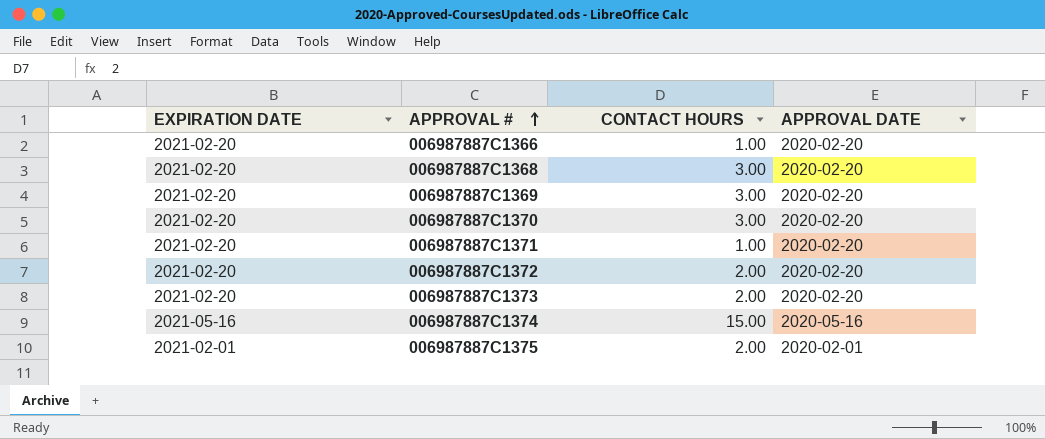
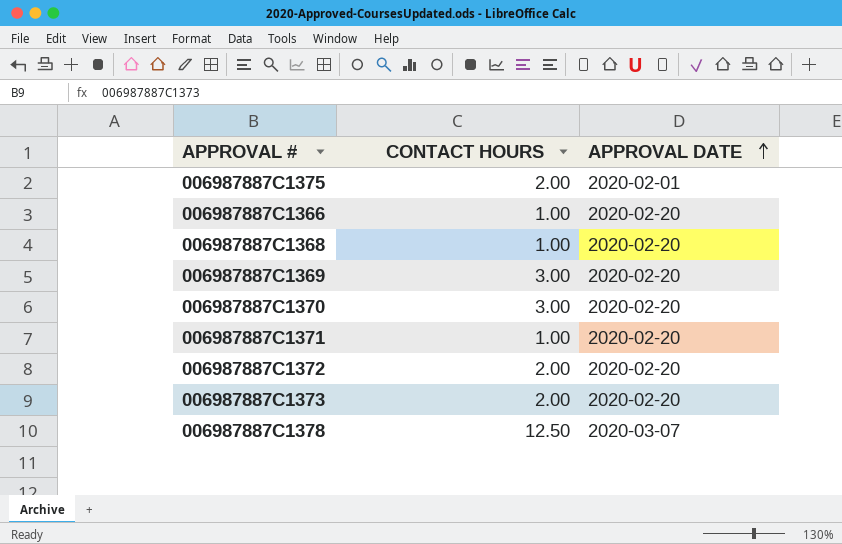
row order: APPROVAL # ascending -> APPROVAL DATE ascending
column EXPIRATION DATE | position: 1 -> none
row 006987887C1374: 2021-05-16 | 15.00 | 2020-05-16 -> none
006987887C1368 | CONTACT HOURS: 3.00 -> 1.00
row 006987887C1378: none -> 12.50 | 2020-03-07

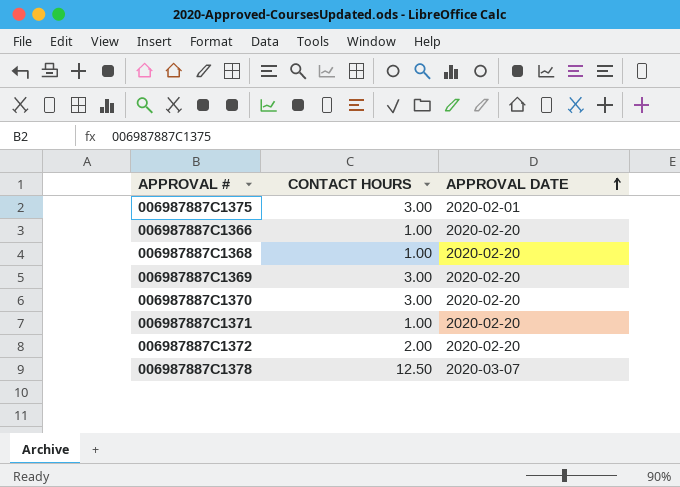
row 006987887C1373: 2.00 | 2020-02-20 -> none
006987887C1375 | CONTACT HOURS: 2.00 -> 3.00

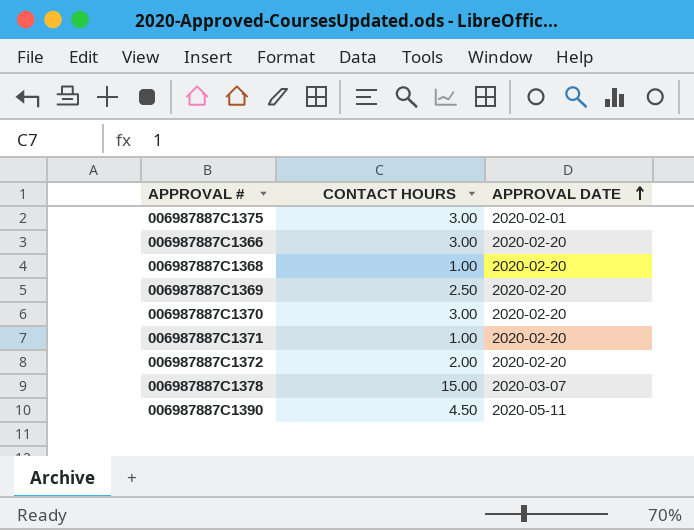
006987887C1366 | CONTACT HOURS: 1.00 -> 3.00
006987887C1369 | CONTACT HOURS: 3.00 -> 2.50
006987887C1378 | CONTACT HOURS: 12.50 -> 15.00
row 006987887C1390: none -> 4.50 | 2020-05-11

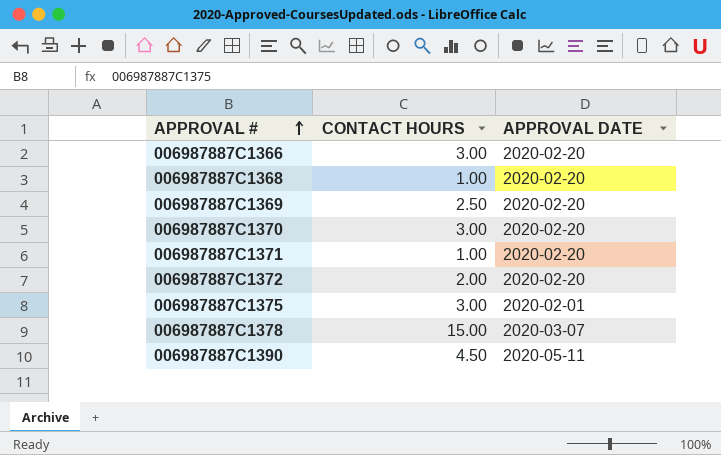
row order: APPROVAL DATE ascending -> APPROVAL # ascending

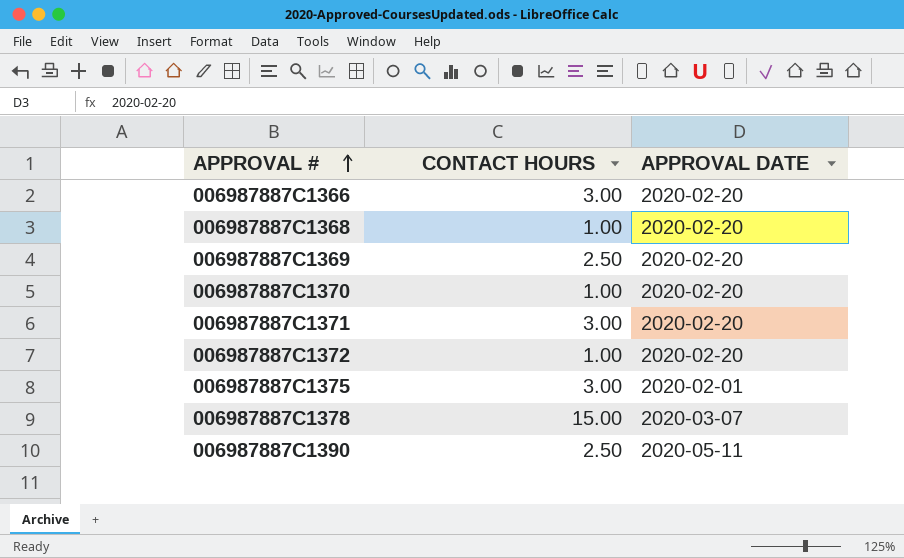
006987887C1370 | CONTACT HOURS: 3.00 -> 1.00
006987887C1371 | CONTACT HOURS: 1.00 -> 3.00
006987887C1372 | CONTACT HOURS: 2.00 -> 1.00
006987887C1390 | CONTACT HOURS: 4.50 -> 2.50

